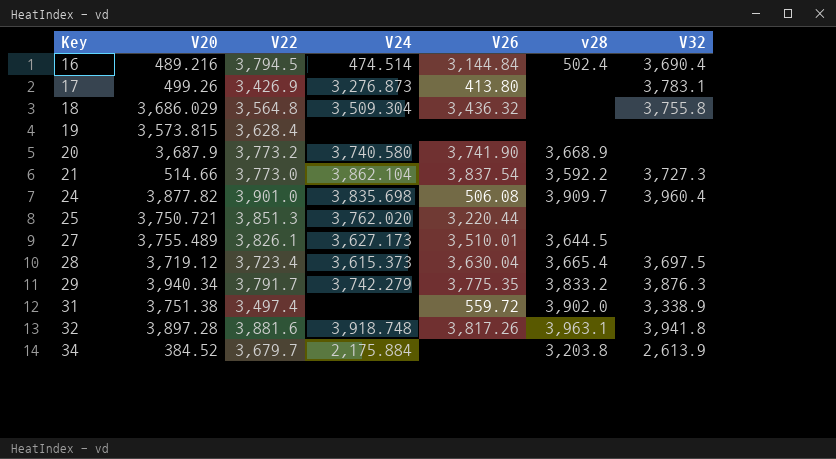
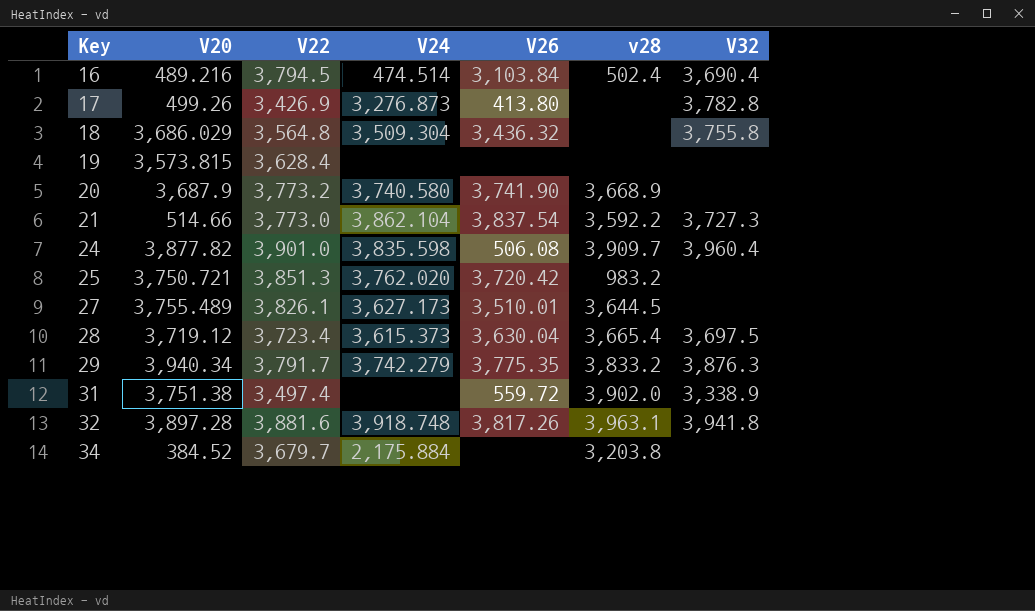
16 | V26: 3,144.84 -> 3,103.84
17 | V32: 3,783.1 -> 3,782.8
24 | V24: 3,835.698 -> 3,835.598
25 | V26: 3,220.44 -> 3,720.42
25 | v28: none -> 983.2
34 | V32: 2,613.9 -> none

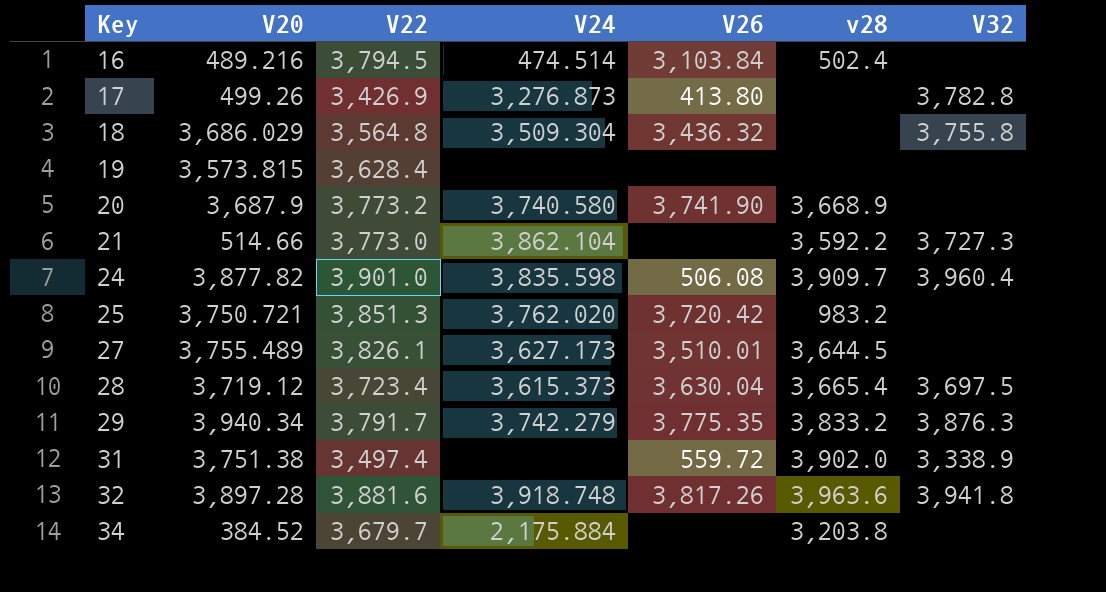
16 | V32: 3,690.4 -> none
21 | V26: 3,837.54 -> none
32 | v28: 3,963.1 -> 3,963.6

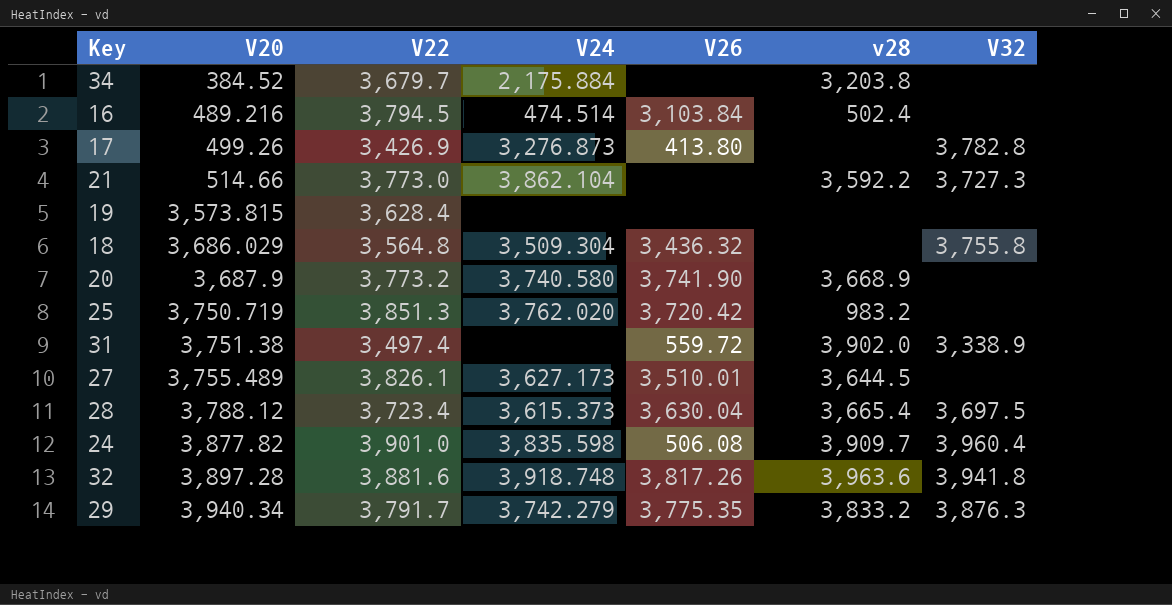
row order: Key ascending -> V20 ascending
25 | V20: 3,750.721 -> 3,750.719
28 | V20: 3,719.12 -> 3,788.12

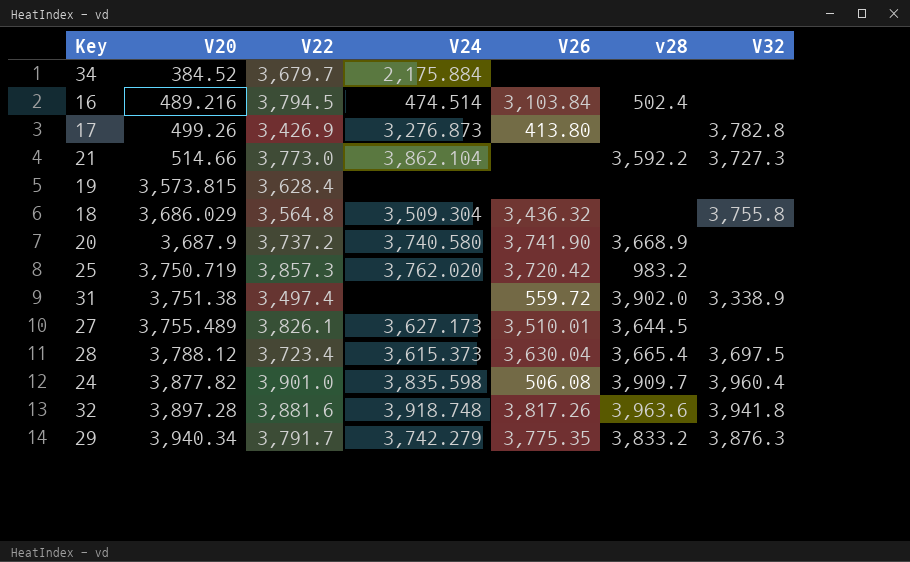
34 | v28: 3,203.8 -> none
20 | V22: 3,773.2 -> 3,737.2
25 | V22: 3,851.3 -> 3,857.3

